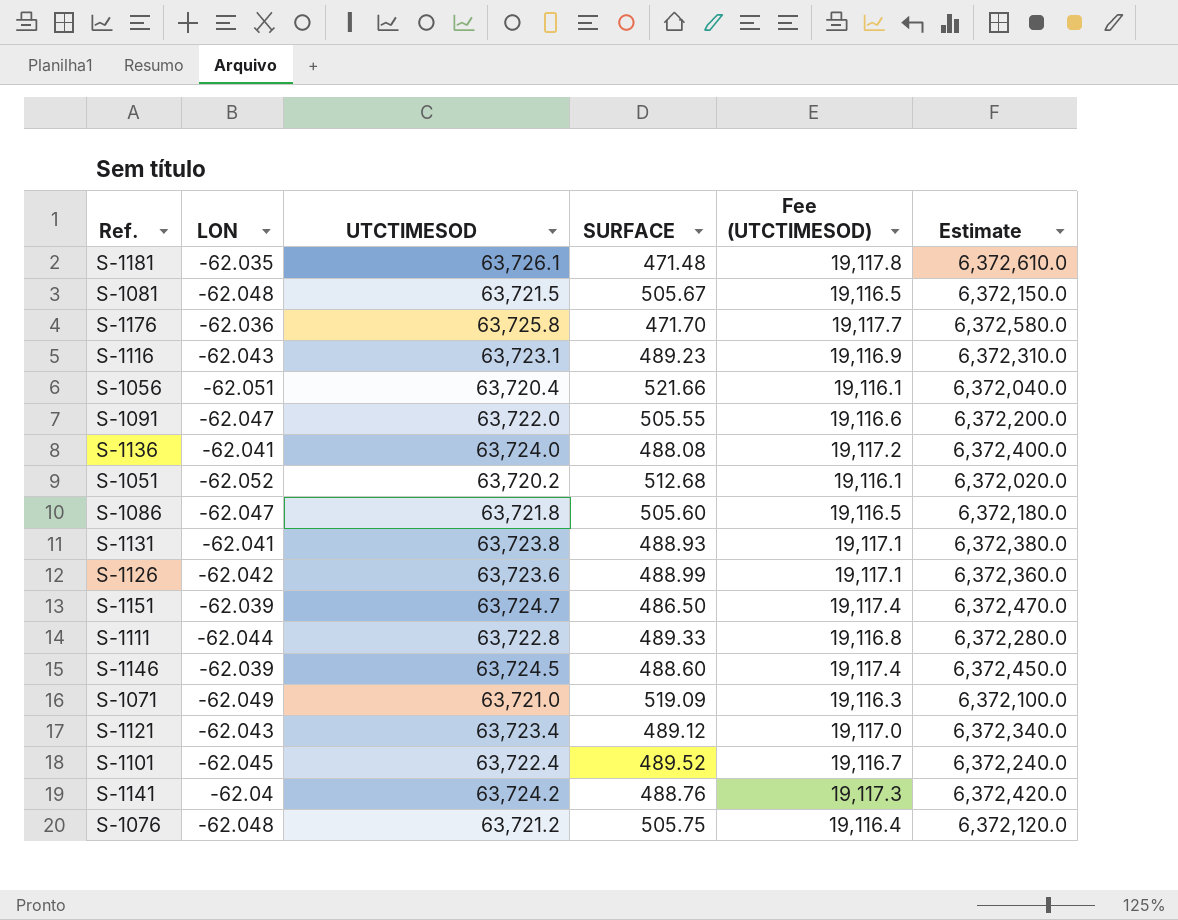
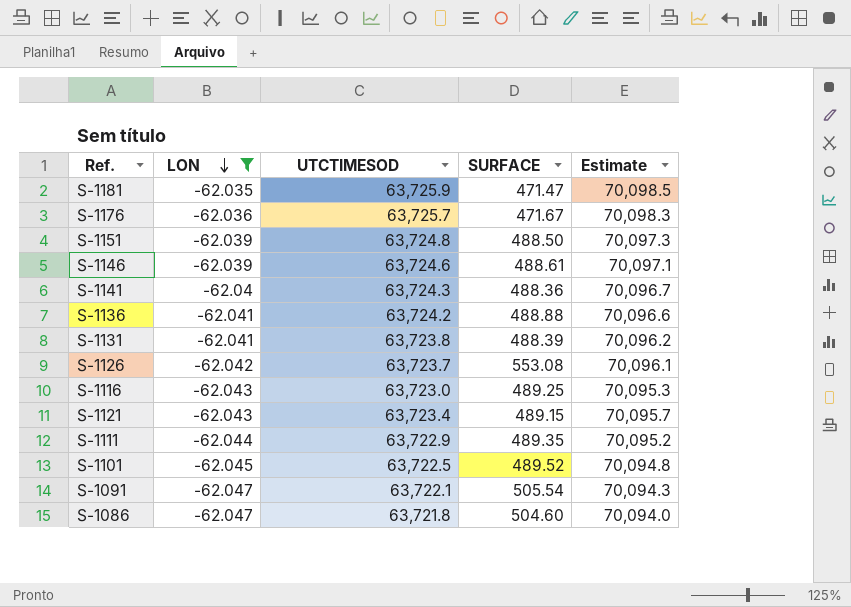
filter: none -> LON >= -62.047
row order: none -> LON descending
column Fee (UTCTIMESOD) | formula: [UTCTIMESOD] * 0.3 -> none
column Estimate | formula: [UTCTIMESOD] * 100 -> [UTCTIMESOD] * 1.1
S-1181 | UTCTIMESOD: 63,726.1 -> 63,725.9
S-1181 | SURFACE: 471.48 -> 471.47
S-1176 | UTCTIMESOD: 63,725.8 -> 63,725.7
S-1176 | SURFACE: 471.70 -> 471.67
S-1151 | UTCTIMESOD: 63,724.7 -> 63,724.8
S-1151 | SURFACE: 486.50 -> 488.50
S-1146 | UTCTIMESOD: 63,724.5 -> 63,724.6
S-1146 | SURFACE: 488.60 -> 488.61
S-1141 | UTCTIMESOD: 63,724.2 -> 63,724.3
S-1141 | SURFACE: 488.76 -> 488.36
S-1136 | UTCTIMESOD: 63,724.0 -> 63,724.2
S-1136 | SURFACE: 488.08 -> 488.88
S-1131 | SURFACE: 488.93 -> 488.39
S-1126 | UTCTIMESOD: 63,723.6 -> 63,723.7
S-1126 | SURFACE: 488.99 -> 553.08
S-1116 | UTCTIMESOD: 63,723.1 -> 63,723.0
S-1116 | SURFACE: 489.23 -> 489.25
S-1121 | SURFACE: 489.12 -> 489.15
S-1111 | UTCTIMESOD: 63,722.8 -> 63,722.9
S-1111 | SURFACE: 489.33 -> 489.35
S-1101 | UTCTIMESOD: 63,722.4 -> 63,722.5
S-1091 | UTCTIMESOD: 63,722.0 -> 63,722.1
S-1091 | SURFACE: 505.55 -> 505.54
S-1086 | SURFACE: 505.60 -> 504.60

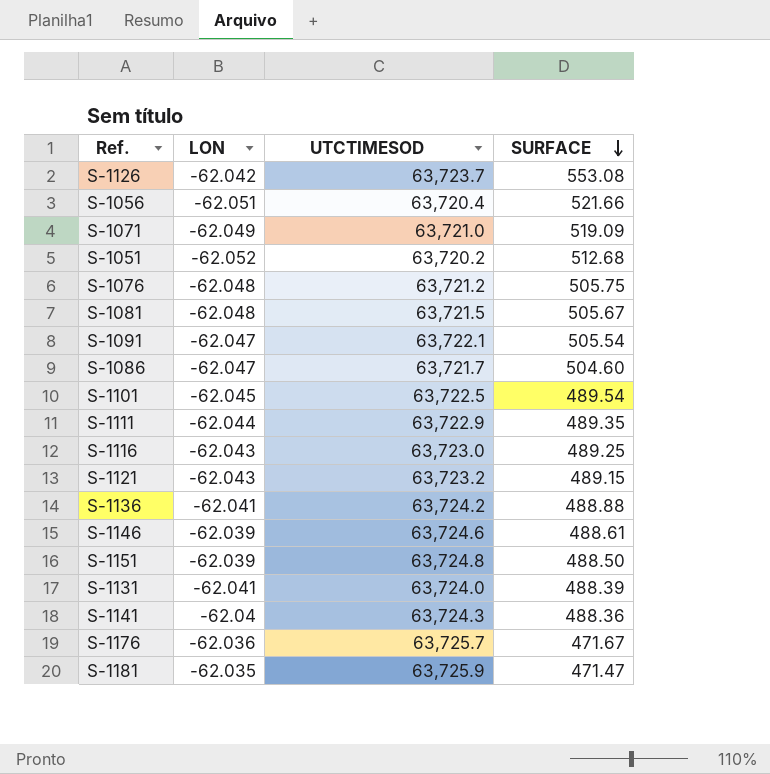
filter: LON >= -62.047 -> none
row order: LON descending -> SURFACE descending
column Estimate | formula: [UTCTIMESOD] * 1.1 -> none
S-1086 | UTCTIMESOD: 63,721.8 -> 63,721.7
S-1101 | SURFACE: 489.52 -> 489.54
S-1121 | UTCTIMESOD: 63,723.4 -> 63,723.2
S-1131 | UTCTIMESOD: 63,723.8 -> 63,724.0

